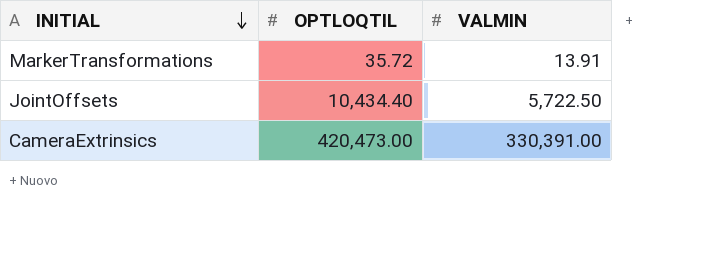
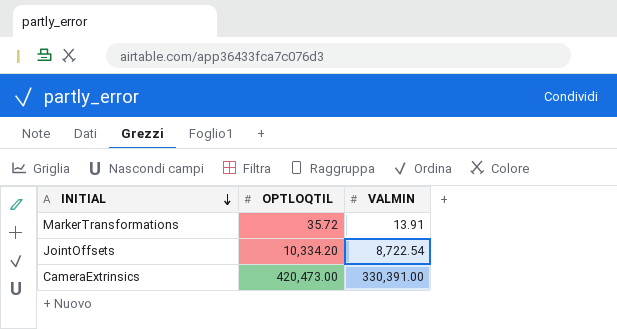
JointOffsets | OPTLOQTIL: 10,434.40 -> 10,334.20
JointOffsets | VALMIN: 5,722.50 -> 8,722.54

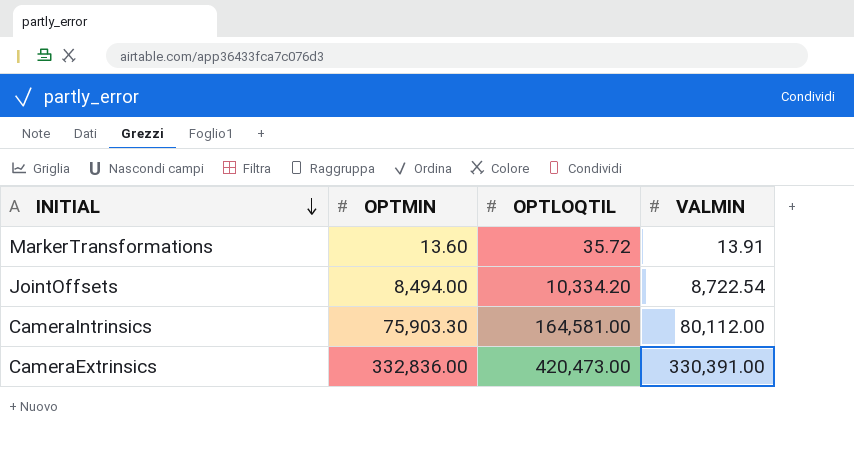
column OPTMIN | position: none -> 2
row CameraIntrinsics: none -> 75,903.30 | 164,581.00 | 80,112.00

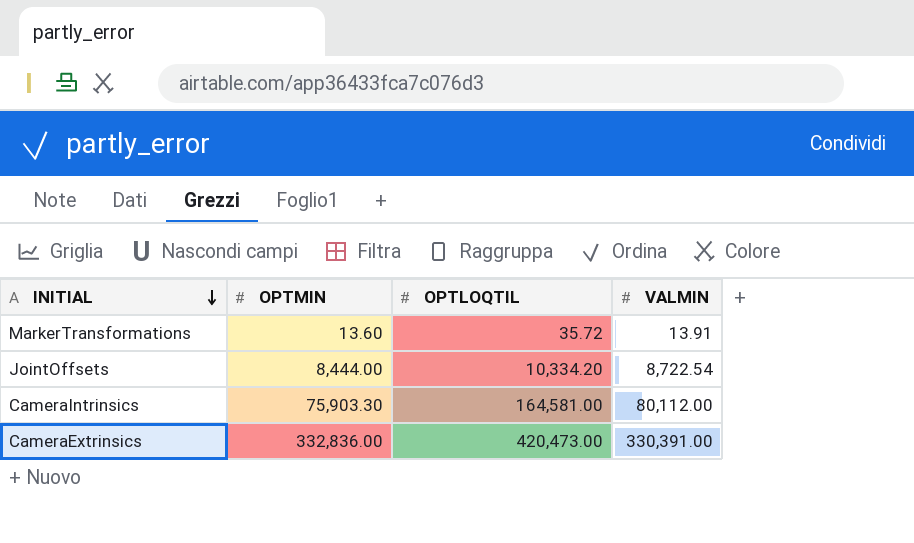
JointOffsets | OPTMIN: 8,494.00 -> 8,444.00

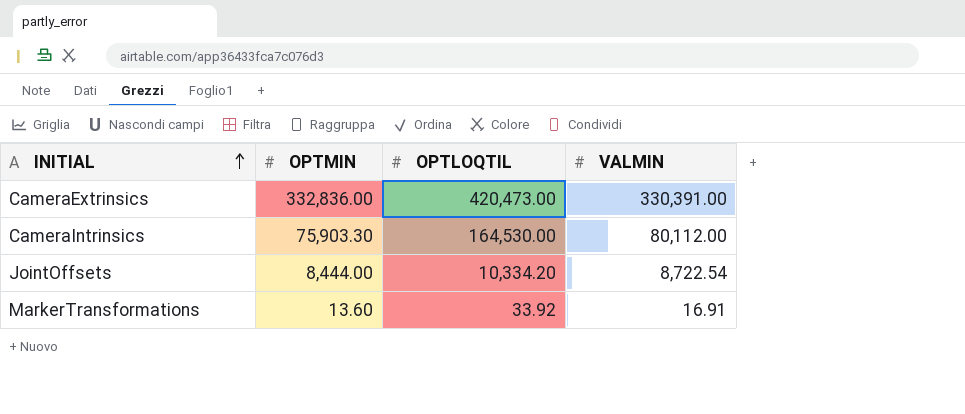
row order: INITIAL descending -> INITIAL ascending
CameraIntrinsics | OPTLOQTIL: 164,581.00 -> 164,530.00
MarkerTransformations | OPTLOQTIL: 35.72 -> 33.92
MarkerTransformations | VALMIN: 13.91 -> 16.91

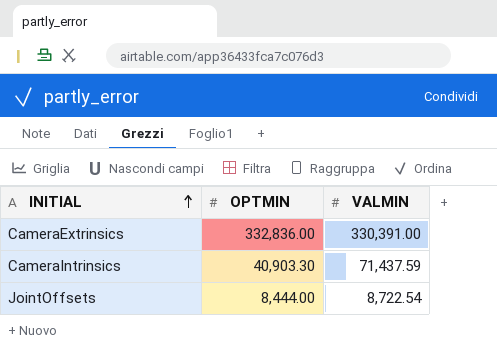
column OPTLOQTIL | position: 3 -> none
row MarkerTransformations: 13.60 | 33.92 | 16.91 -> none
CameraIntrinsics | OPTMIN: 75,903.30 -> 40,903.30
CameraIntrinsics | VALMIN: 80,112.00 -> 71,437.59

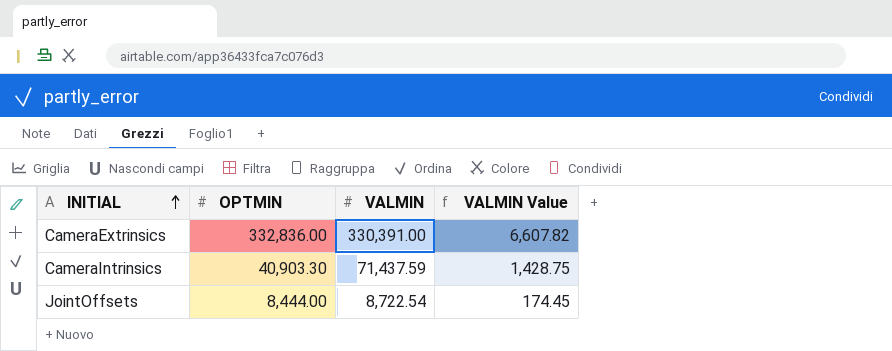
column VALMIN Value | formula: none -> [VALMIN] * 0.02

